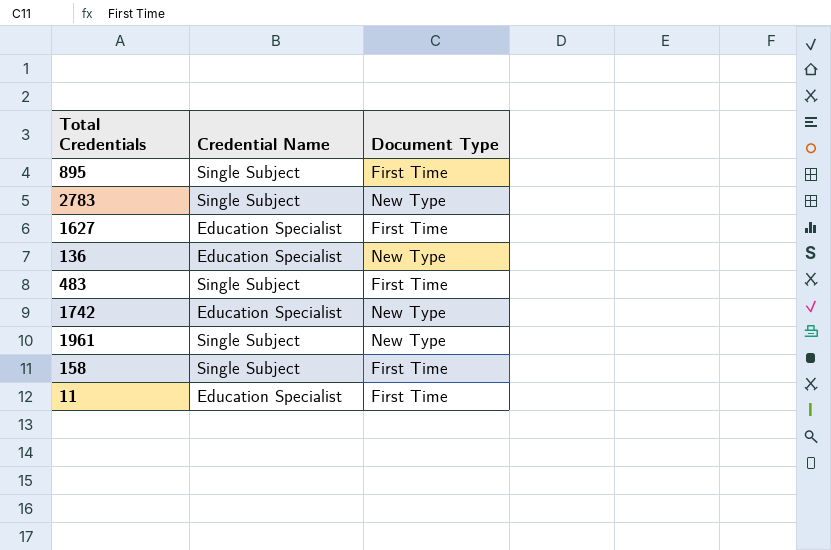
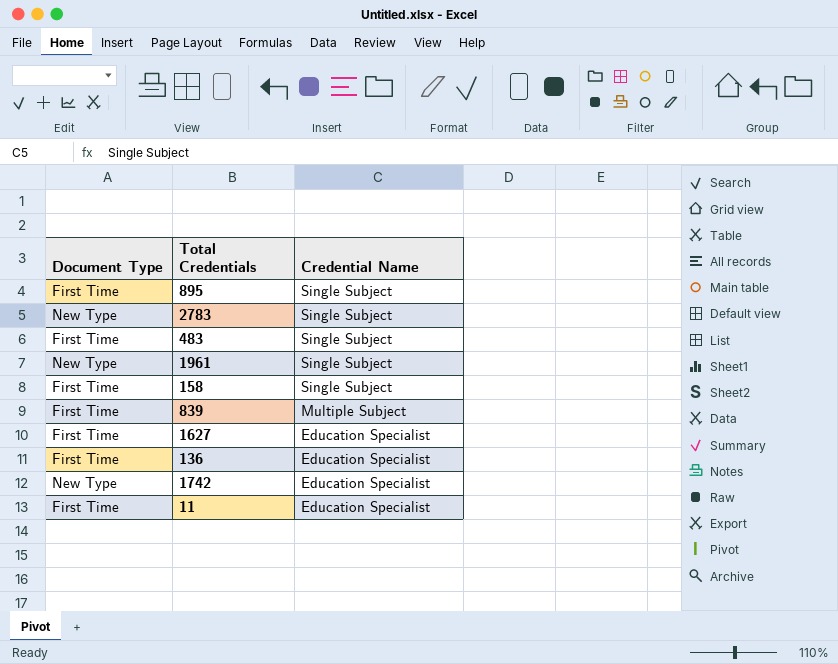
row order: none -> Credential Name descending
column Document Type | position: 3 -> 1
row 839: none -> First Time | Multiple Subject
136 | Document Type: New Type -> First Time

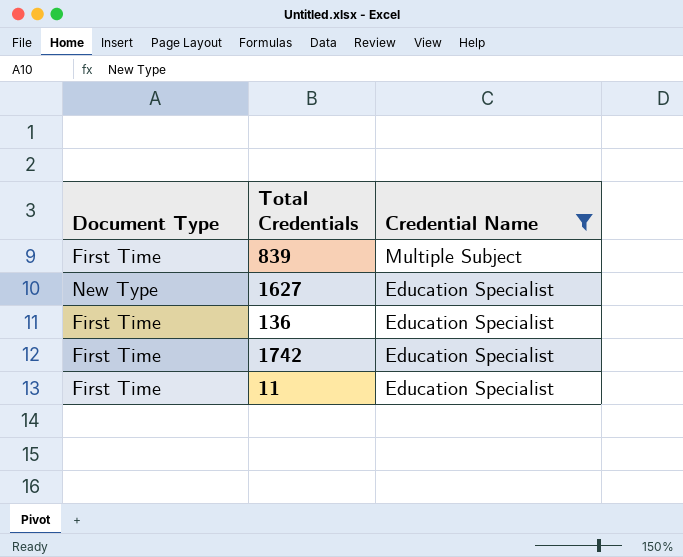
filter: none -> Credential Name != Single Subject
1627 | Document Type: First Time -> New Type
1742 | Document Type: New Type -> First Time

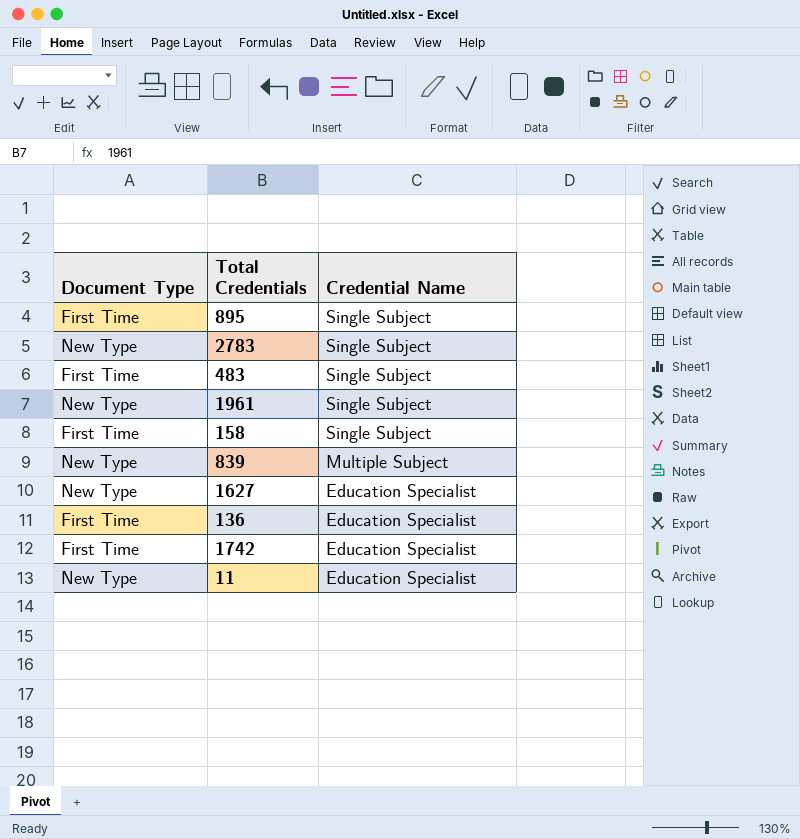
filter: Credential Name != Single Subject -> none
839 | Document Type: First Time -> New Type
11 | Document Type: First Time -> New Type

